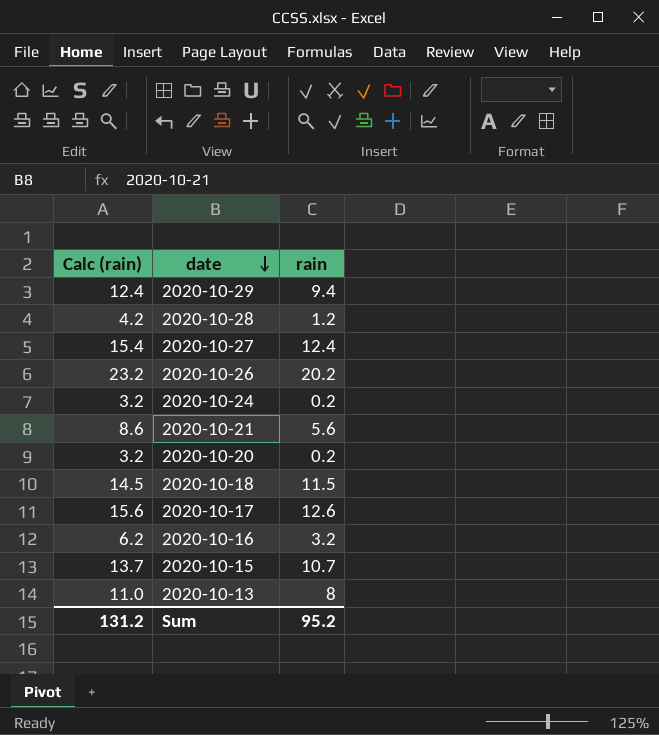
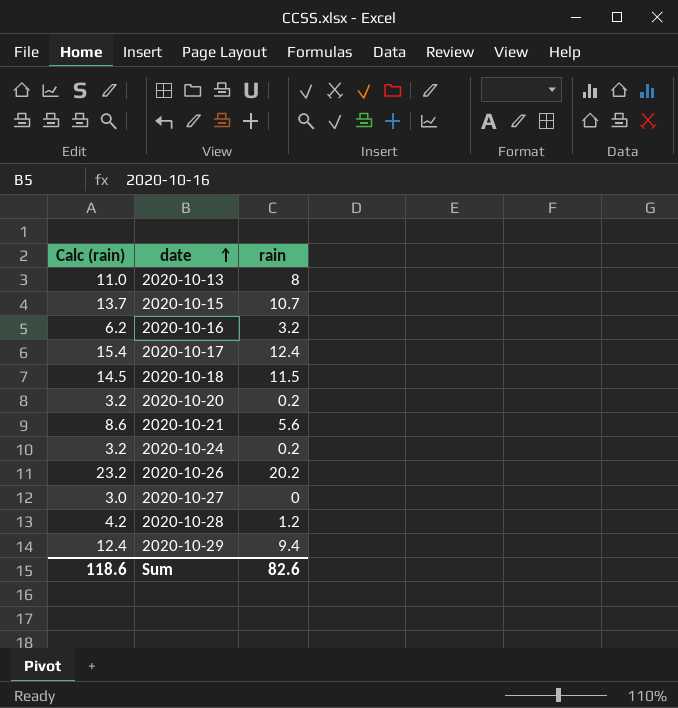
row order: date descending -> date ascending
2020-10-17 | Calc (rain): 15.6 -> 15.4
2020-10-17 | rain: 12.6 -> 12.4
2020-10-27 | Calc (rain): 15.4 -> 3.0
2020-10-27 | rain: 12.4 -> 0
Sum | Calc (rain): 131.2 -> 118.6
Sum | rain: 95.2 -> 82.6

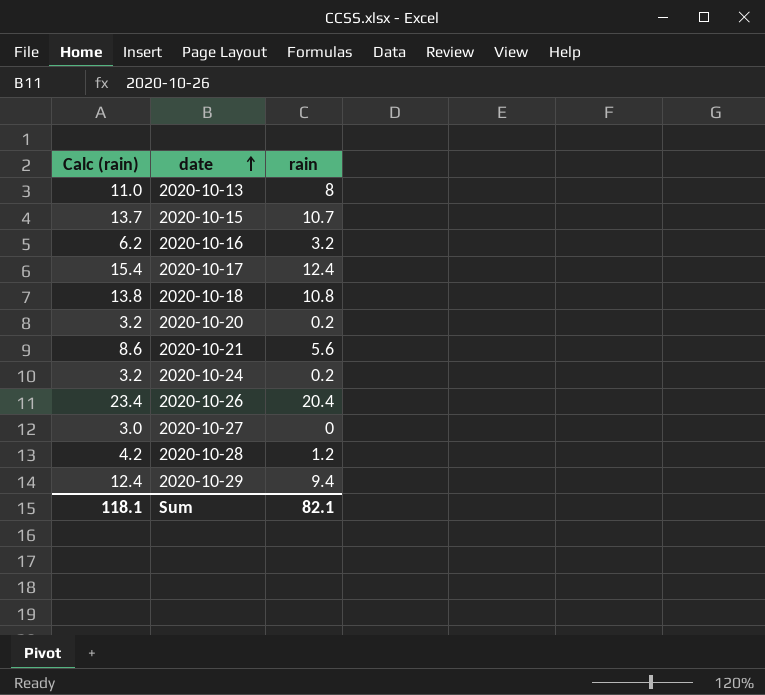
2020-10-18 | Calc (rain): 14.5 -> 13.8
2020-10-18 | rain: 11.5 -> 10.8
2020-10-26 | Calc (rain): 23.2 -> 23.4
2020-10-26 | rain: 20.2 -> 20.4
Sum | Calc (rain): 118.6 -> 118.1
Sum | rain: 82.6 -> 82.1

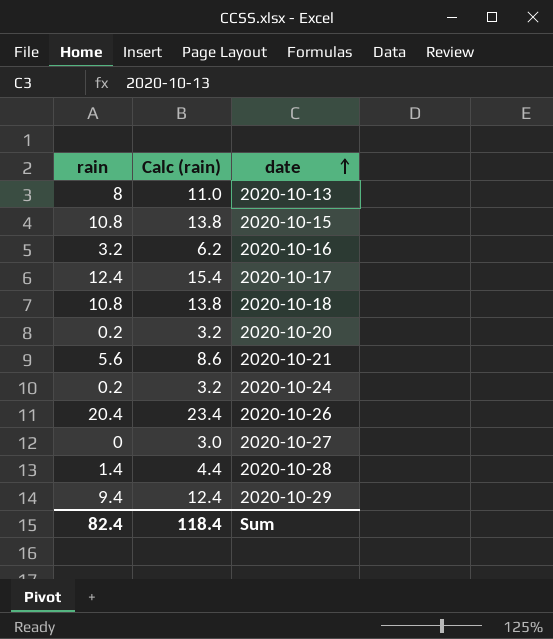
column rain | position: 3 -> 1
2020-10-15 | rain: 10.7 -> 10.8
2020-10-15 | Calc (rain): 13.7 -> 13.8
2020-10-28 | rain: 1.2 -> 1.4
2020-10-28 | Calc (rain): 4.2 -> 4.4
Sum | rain: 82.1 -> 82.4
Sum | Calc (rain): 118.1 -> 118.4

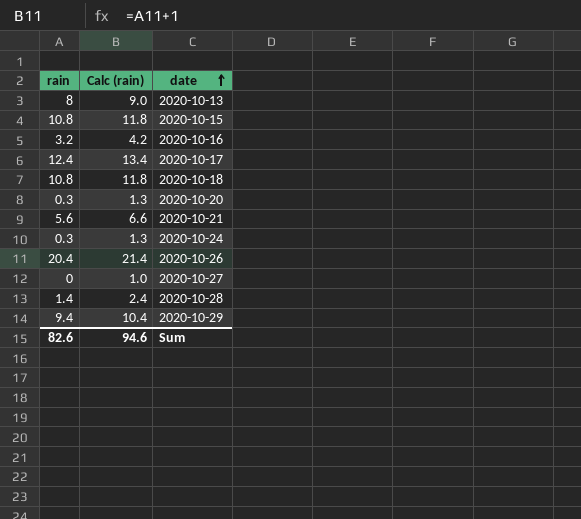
column Calc (rain) | formula: [rain] + 3 -> [rain] + 1
2020-10-20 | rain: 0.2 -> 0.3
2020-10-24 | rain: 0.2 -> 0.3
Sum | rain: 82.4 -> 82.6
Sum | Calc (rain): 118.4 -> 94.6

